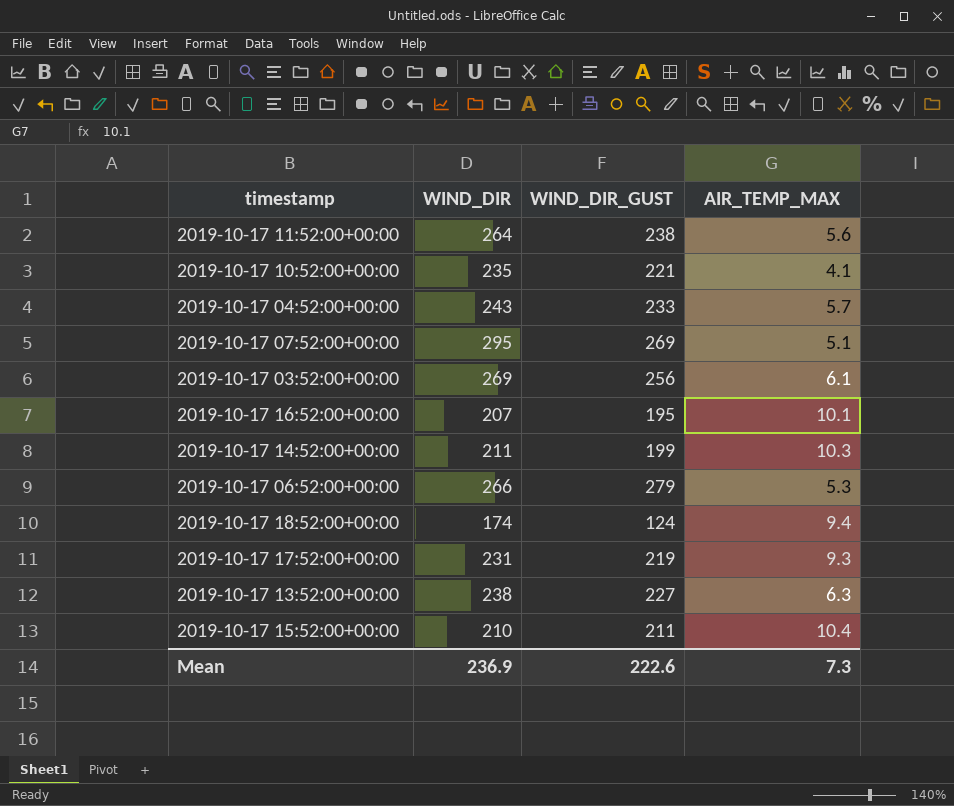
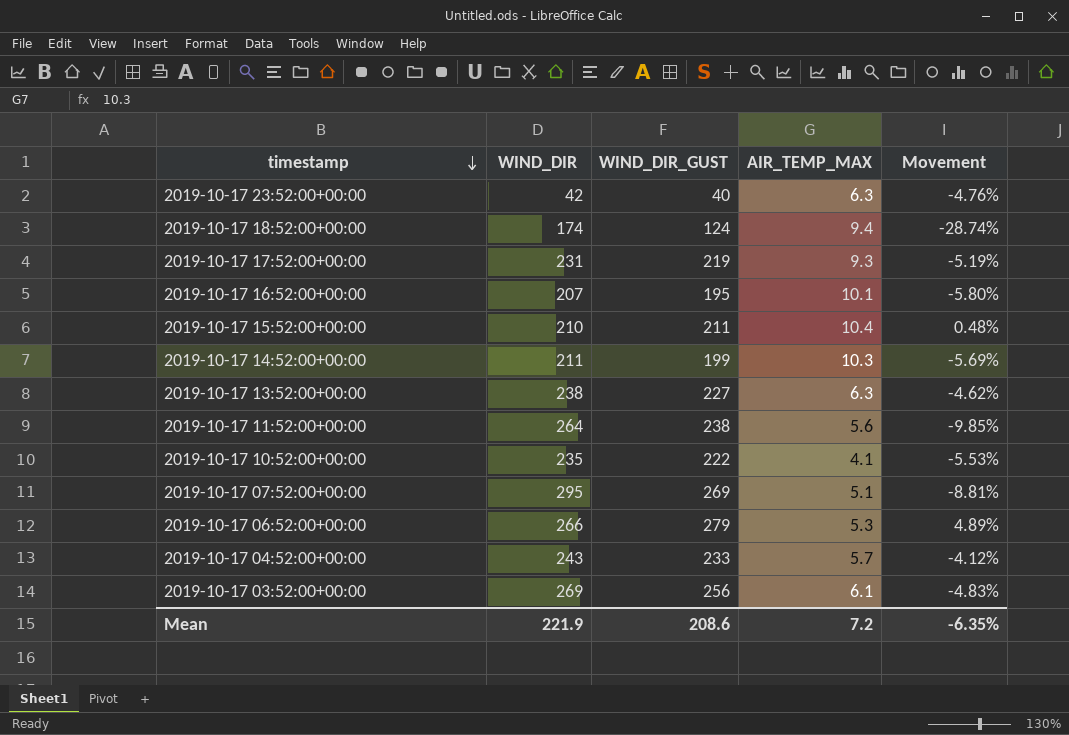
row order: none -> timestamp descending
column Movement | formula: none -> ([WIND_DIR_GUST] - [WIND_DIR]) / [WIND_DIR]
row 2019-10-17 23:52:00+00:00: none -> 42 | 40 | 6.3 | -4.76%
2019-10-17 10:52:00+00:00 | WIND_DIR_GUST: 221 -> 222
Mean | WIND_DIR: 236.9 -> 221.9
Mean | WIND_DIR_GUST: 222.6 -> 208.6
Mean | AIR_TEMP_MAX: 7.3 -> 7.2

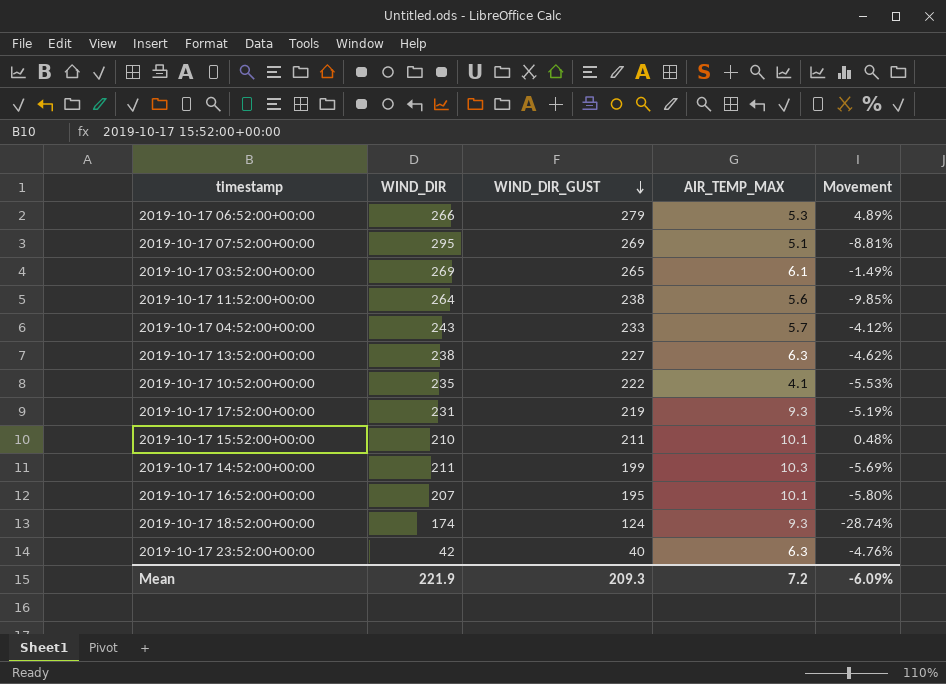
row order: timestamp descending -> WIND_DIR_GUST descending
2019-10-17 03:52:00+00:00 | WIND_DIR_GUST: 256 -> 265
2019-10-17 03:52:00+00:00 | Movement: -4.83% -> -1.49%
2019-10-17 15:52:00+00:00 | AIR_TEMP_MAX: 10.4 -> 10.1
2019-10-17 18:52:00+00:00 | AIR_TEMP_MAX: 9.4 -> 9.3
Mean | WIND_DIR_GUST: 208.6 -> 209.3
Mean | Movement: -6.35% -> -6.09%

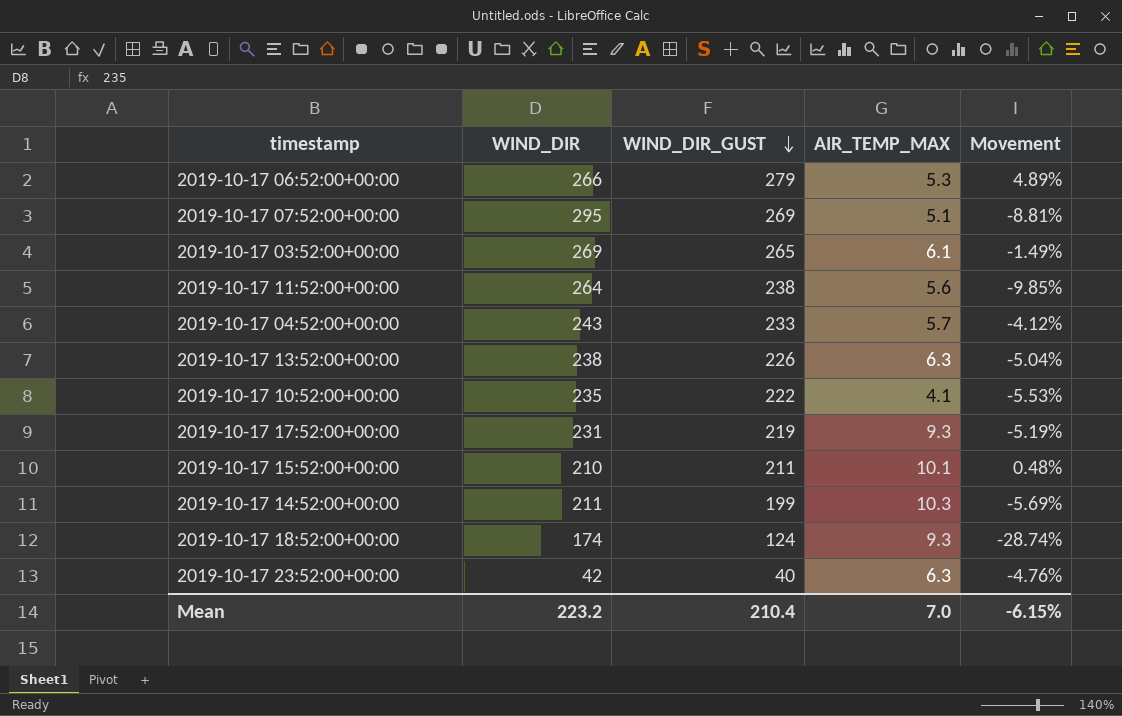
row 2019-10-17 16:52:00+00:00: 207 | 195 | 10.1 | -5.80% -> none
2019-10-17 13:52:00+00:00 | WIND_DIR_GUST: 227 -> 226
2019-10-17 13:52:00+00:00 | Movement: -4.62% -> -5.04%
Mean | WIND_DIR: 221.9 -> 223.2
Mean | WIND_DIR_GUST: 209.3 -> 210.4
Mean | AIR_TEMP_MAX: 7.2 -> 7.0
Mean | Movement: -6.09% -> -6.15%

